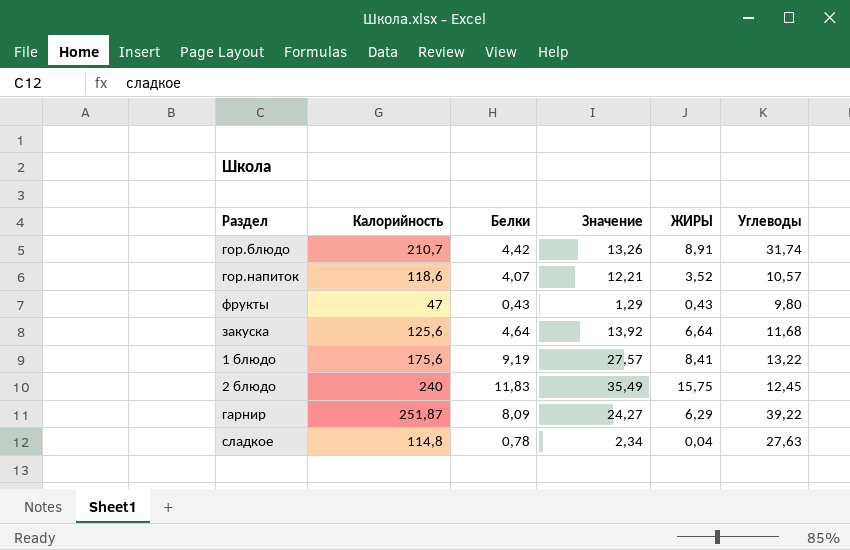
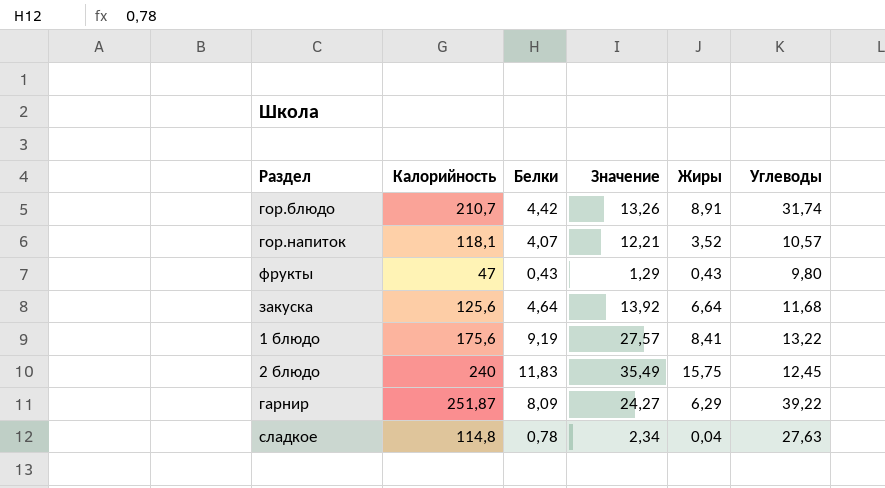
column name: ЖИРЫ -> Жиры
гор.напиток | Калорийность: 118,6 -> 118,1

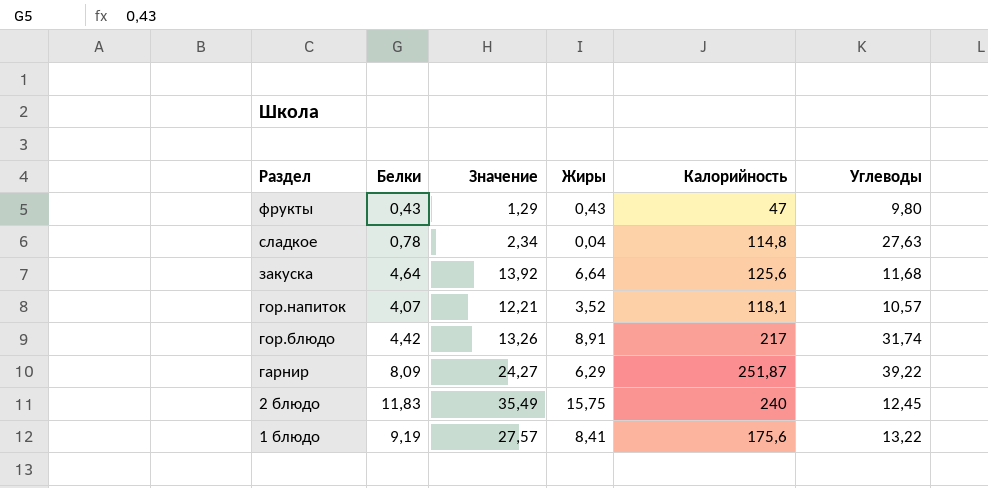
row order: none -> Раздел descending
column Калорийность | position: 2 -> 5
гор.блюдо | Калорийность: 210,7 -> 217

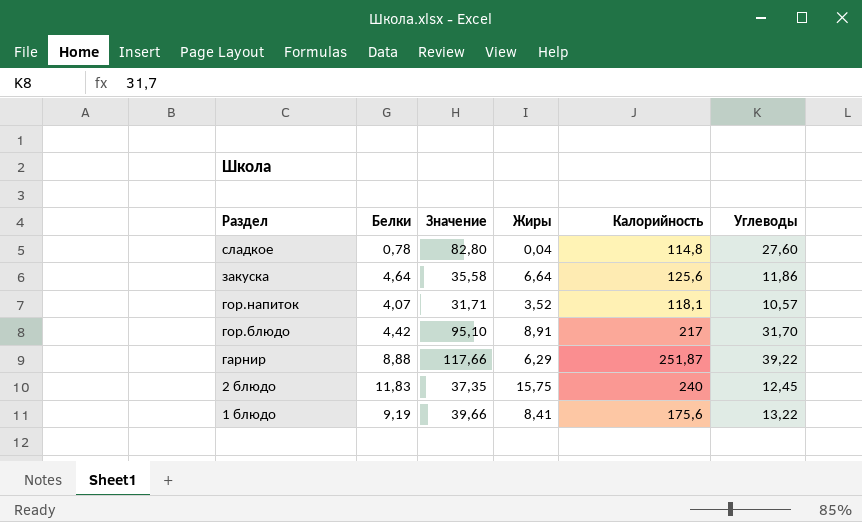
column Значение | formula: [Белки] * 3 -> [Углеводы] * 3
row фрукты: 0,43 | 1,29 | 0,43 | 47 | 9,80 -> none
сладкое | Углеводы: 27,63 -> 27,60
закуска | Углеводы: 11,68 -> 11,86
гор.блюдо | Углеводы: 31,74 -> 31,70
гарнир | Белки: 8,09 -> 8,88

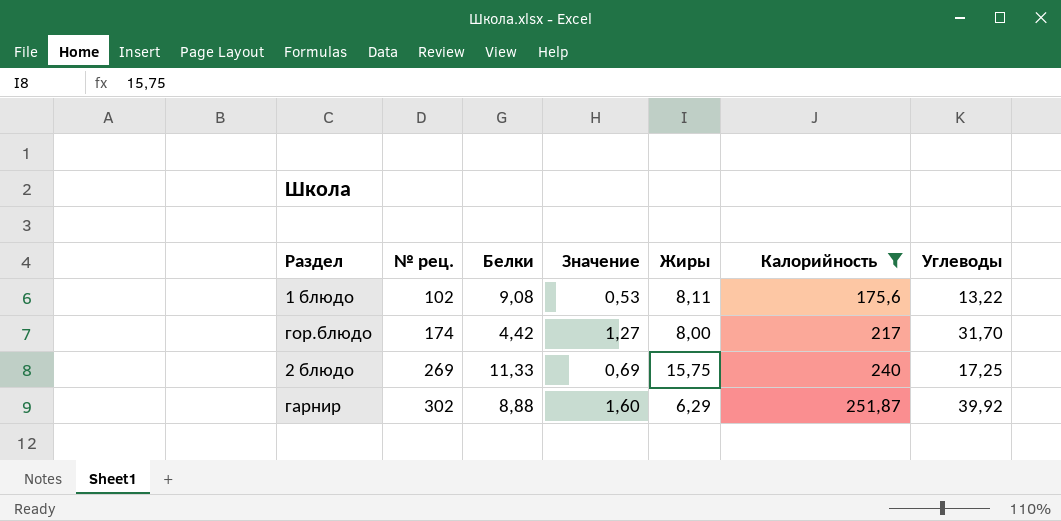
filter: none -> Калорийность >= 175,6
row order: Раздел descending -> № рец. ascending
column № рец. | position: none -> 2
column Значение | formula: [Углеводы] * 3 -> [Углеводы] * 0,04
1 блюдо | Белки: 9,19 -> 9,08
1 блюдо | Жиры: 8,41 -> 8,11
гор.блюдо | Жиры: 8,91 -> 8,00
2 блюдо | Белки: 11,83 -> 11,33
2 блюдо | Углеводы: 12,45 -> 17,25
гарнир | Углеводы: 39,22 -> 39,92

